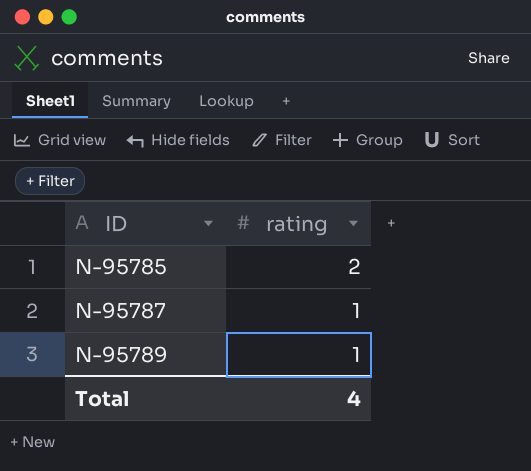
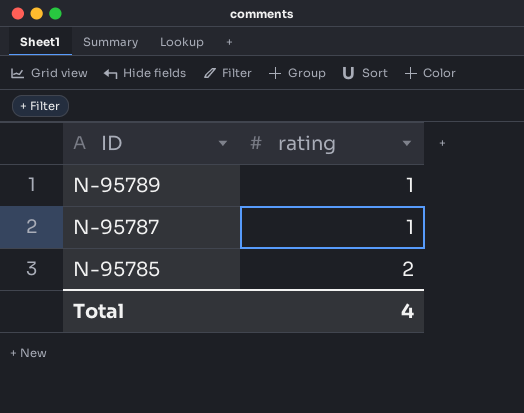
row order: ID ascending -> ID descending

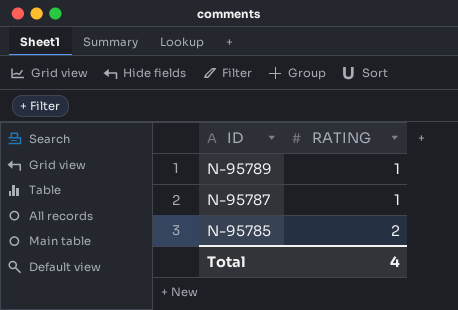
column name: rating -> RATING

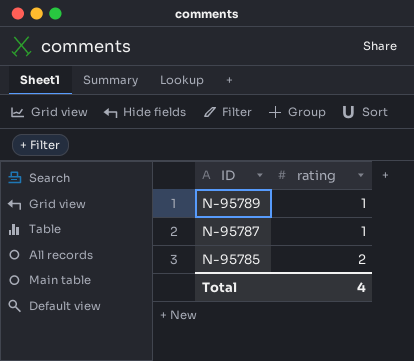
column name: RATING -> rating

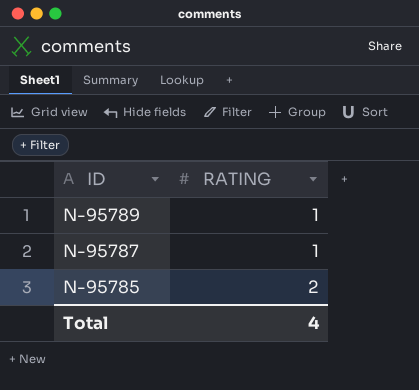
column name: rating -> RATING

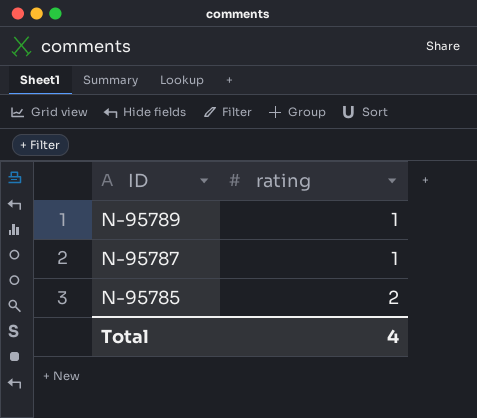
column name: RATING -> rating

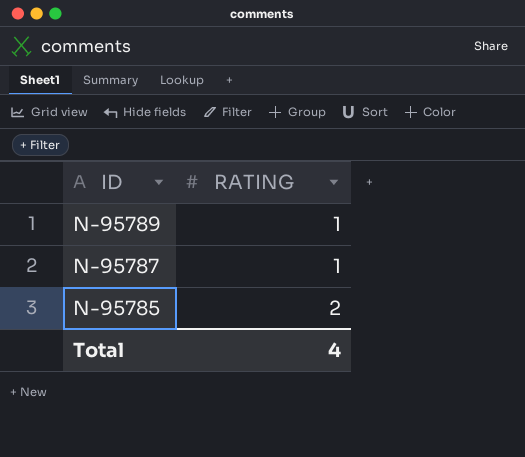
column name: rating -> RATING

